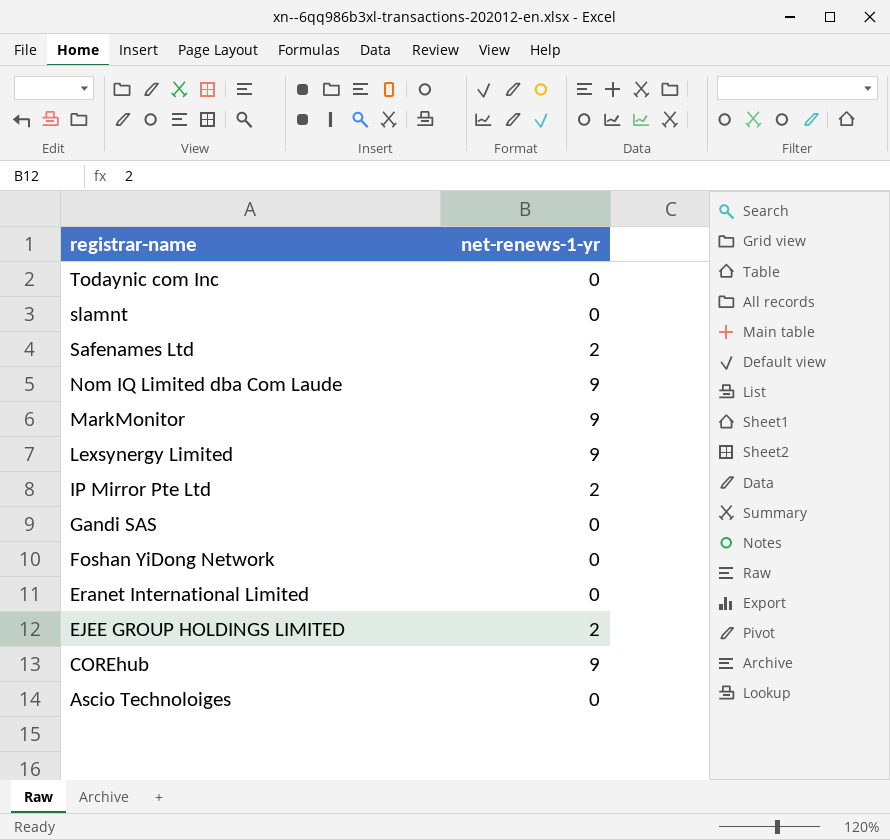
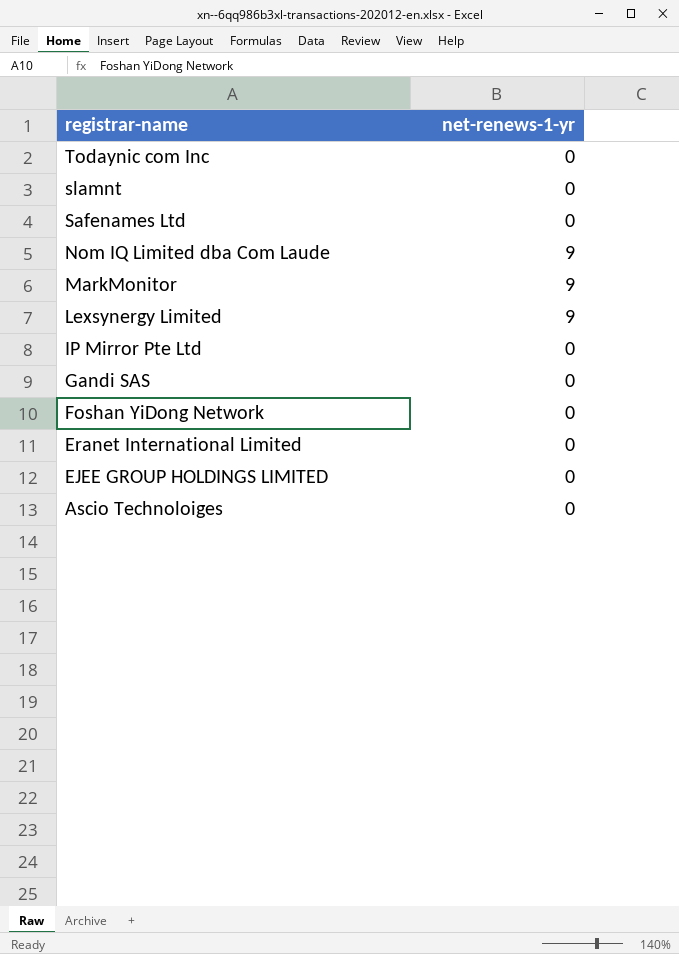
row COREhub: 9 -> none
Safenames Ltd | net-renews-1-yr: 2 -> 0
IP Mirror Pte Ltd | net-renews-1-yr: 2 -> 0
EJEE GROUP HOLDINGS LIMITED | net-renews-1-yr: 2 -> 0

